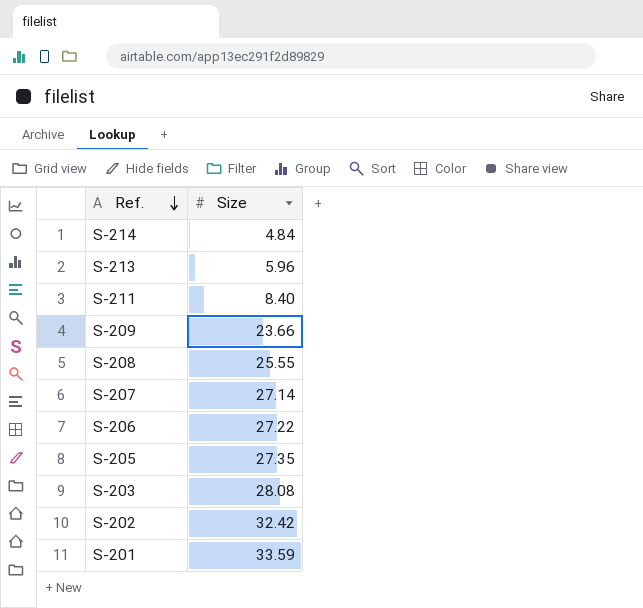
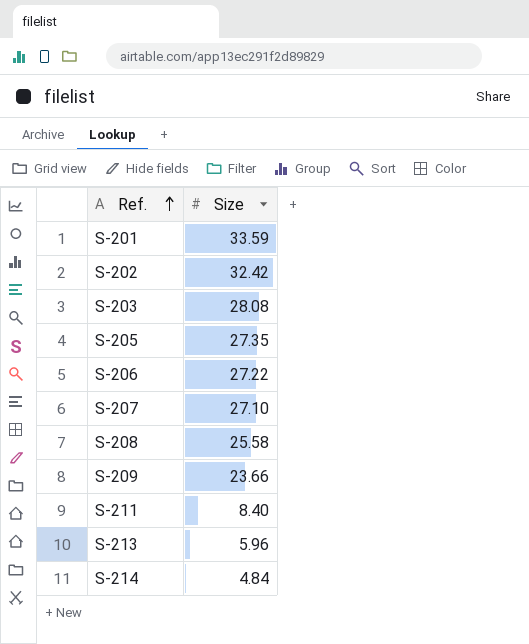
row order: Ref. descending -> Ref. ascending
S-207 | Size: 27.14 -> 27.10
S-208 | Size: 25.55 -> 25.58

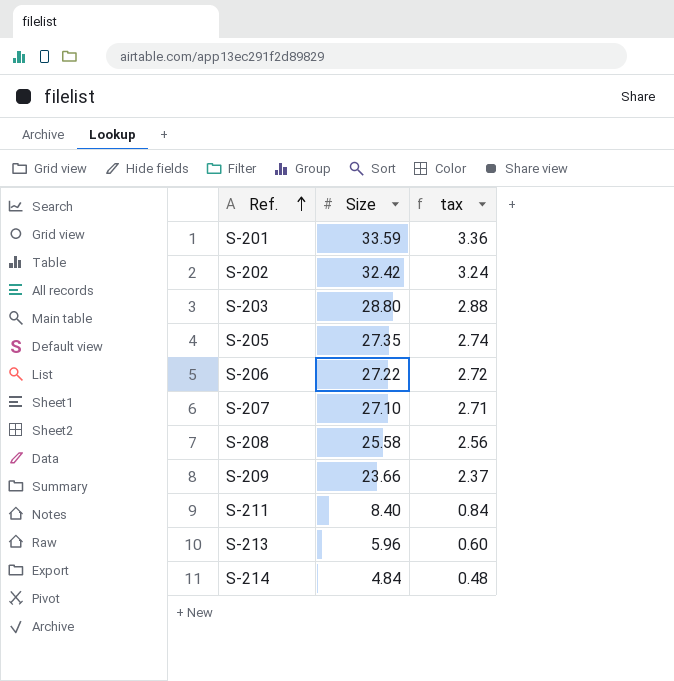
column tax | formula: none -> [Size] * 0.1
S-203 | Size: 28.08 -> 28.80

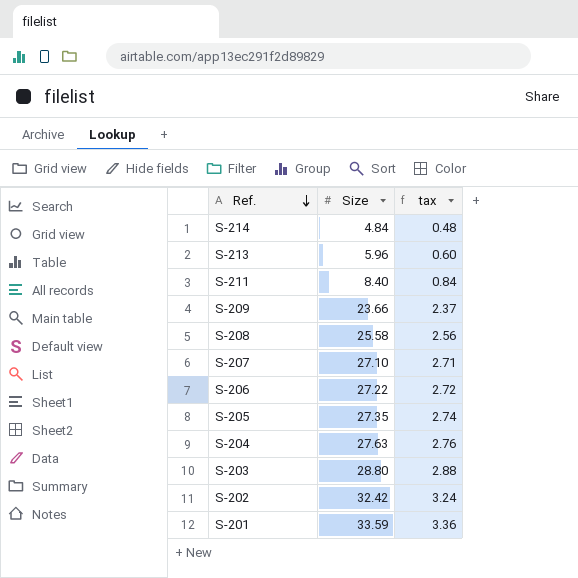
row order: Ref. ascending -> Ref. descending
row S-204: none -> 27.63 | 2.76

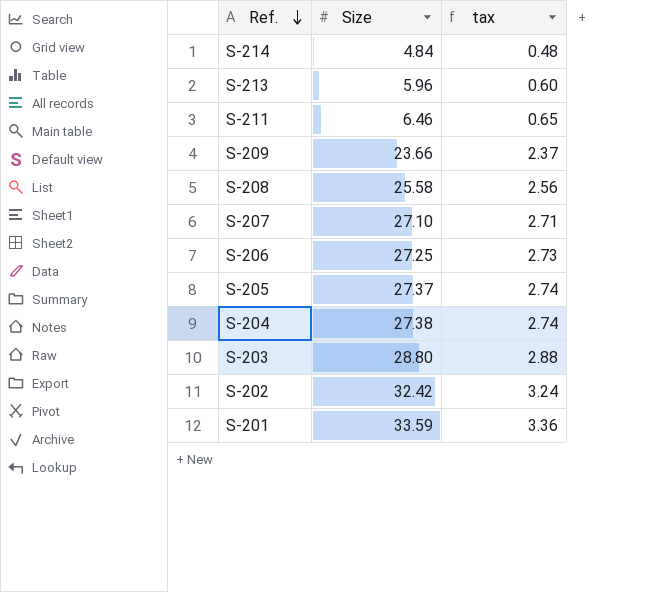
S-211 | Size: 8.40 -> 6.46
S-211 | tax: 0.84 -> 0.65
S-206 | Size: 27.22 -> 27.25
S-206 | tax: 2.72 -> 2.73
S-205 | Size: 27.35 -> 27.37
S-204 | Size: 27.63 -> 27.38
S-204 | tax: 2.76 -> 2.74

